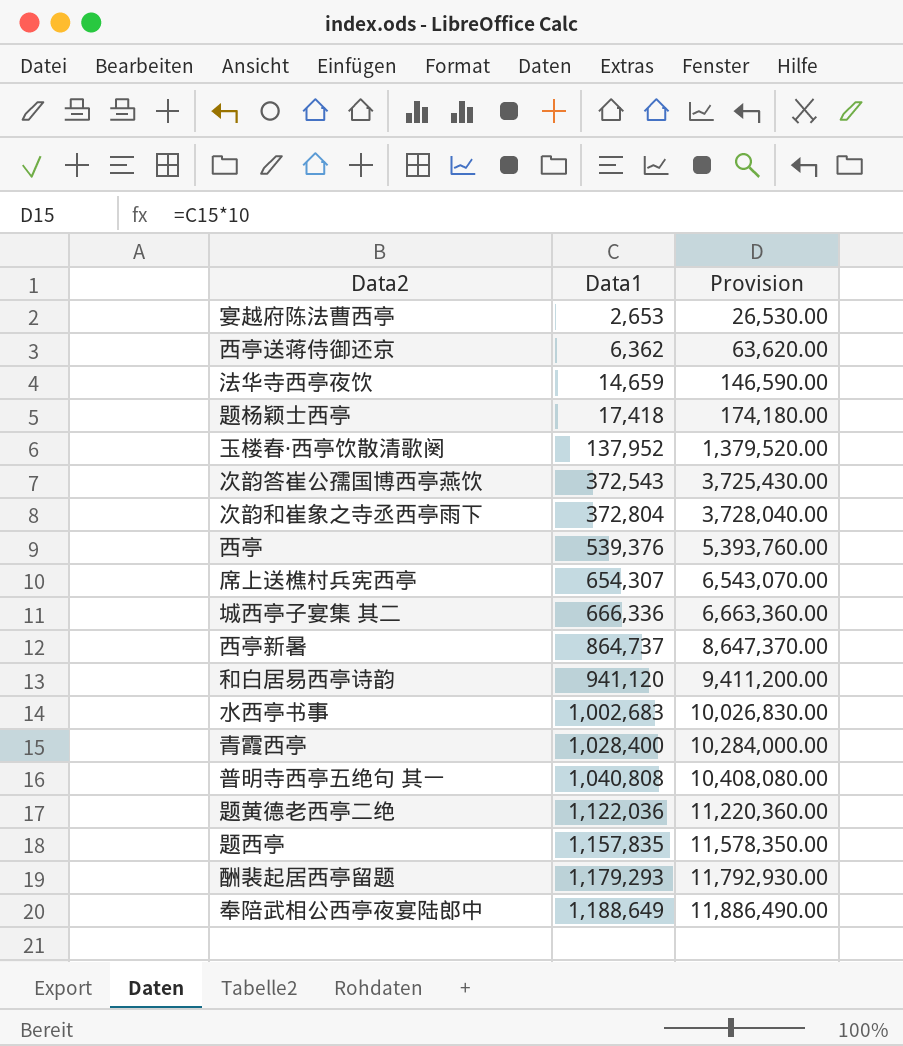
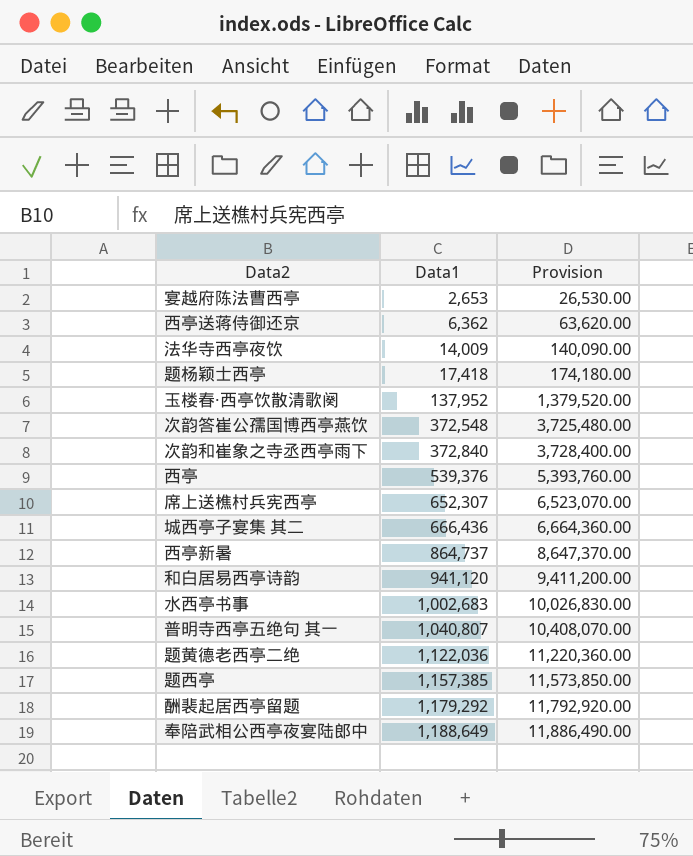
row 青霞西亭: 1,028,400 | 10,284,000.00 -> none
法华寺西亭夜饮 | Data1: 14,659 -> 14,009
法华寺西亭夜饮 | Provision: 146,590.00 -> 140,090.00
次韵答崔公孺国博西亭燕饮 | Data1: 372,543 -> 372,548
次韵答崔公孺国博西亭燕饮 | Provision: 3,725,430.00 -> 3,725,480.00
次韵和崔象之寺丞西亭雨下 | Data1: 372,804 -> 372,840
次韵和崔象之寺丞西亭雨下 | Provision: 3,728,040.00 -> 3,728,400.00
席上送樵村兵宪西亭 | Data1: 654,307 -> 652,307
席上送樵村兵宪西亭 | Provision: 6,543,070.00 -> 6,523,070.00
城西亭子宴集 其二 | Data1: 666,336 -> 666,436
城西亭子宴集 其二 | Provision: 6,663,360.00 -> 6,664,360.00
普明寺西亭五绝句 其一 | Data1: 1,040,808 -> 1,040,807
普明寺西亭五绝句 其一 | Provision: 10,408,080.00 -> 10,408,070.00
题西亭 | Data1: 1,157,835 -> 1,157,385
题西亭 | Provision: 11,578,350.00 -> 11,573,850.00
酬裴起居西亭留题 | Data1: 1,179,293 -> 1,179,292
酬裴起居西亭留题 | Provision: 11,792,930.00 -> 11,792,920.00

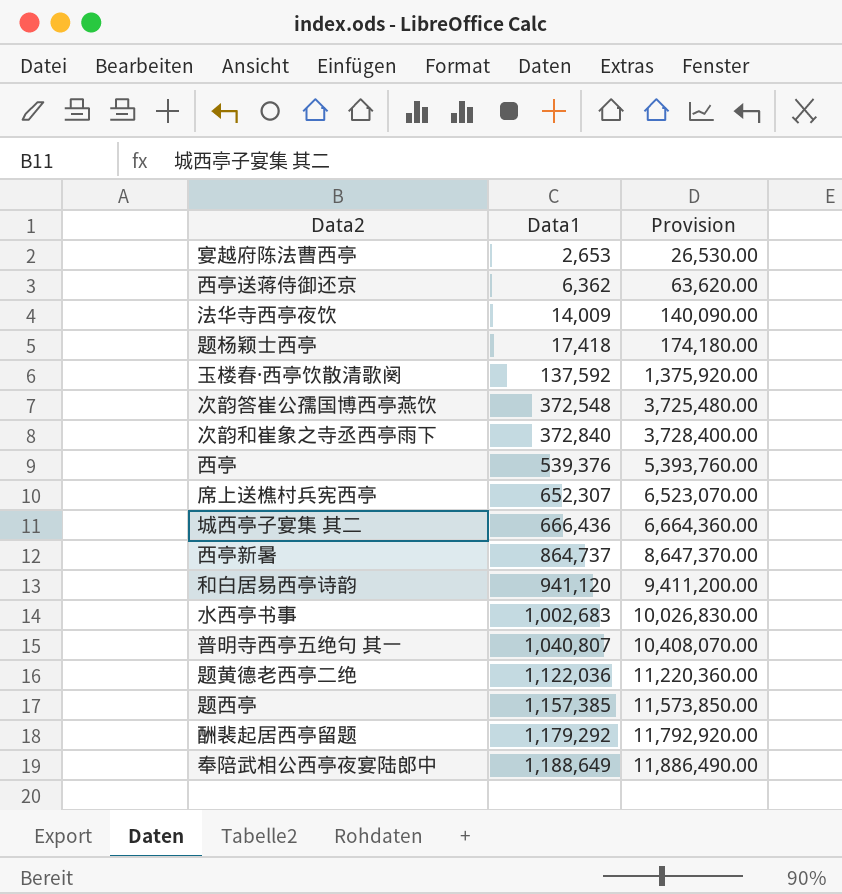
玉楼春·西亭饮散清歌阕 | Data1: 137,952 -> 137,592
玉楼春·西亭饮散清歌阕 | Provision: 1,379,520.00 -> 1,375,920.00

